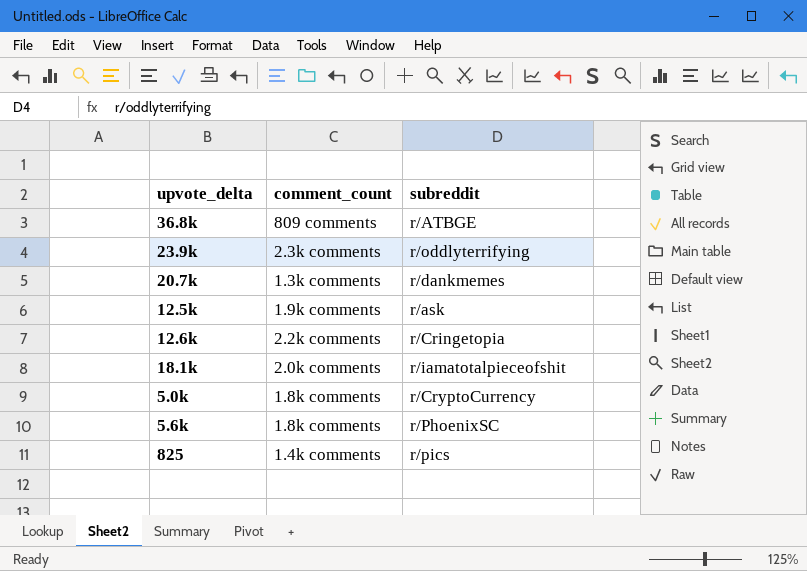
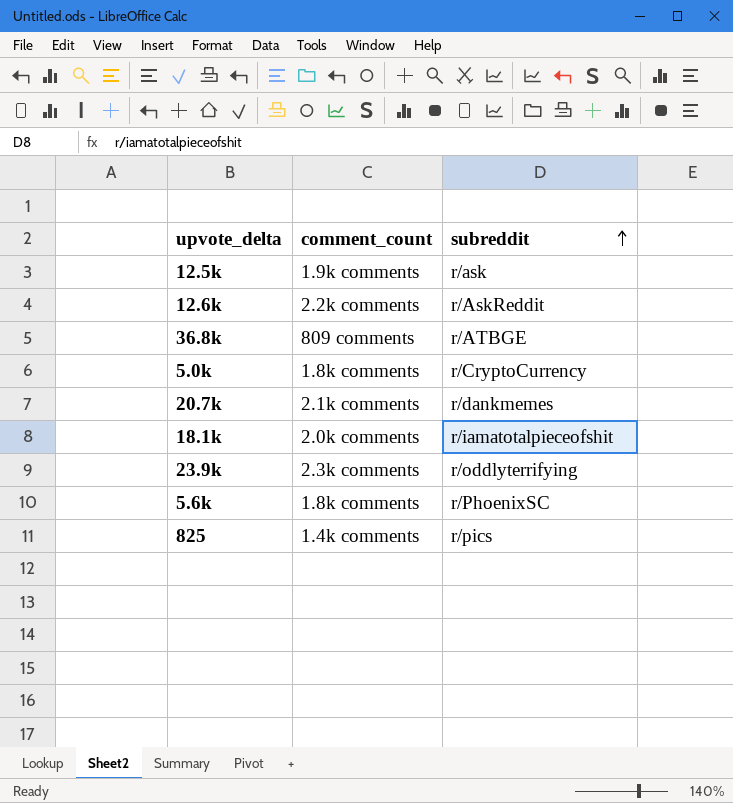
row order: none -> subreddit ascending
12.6k | subreddit: r/Cringetopia -> r/AskReddit
20.7k | comment_count: 1.3k comments -> 2.1k comments

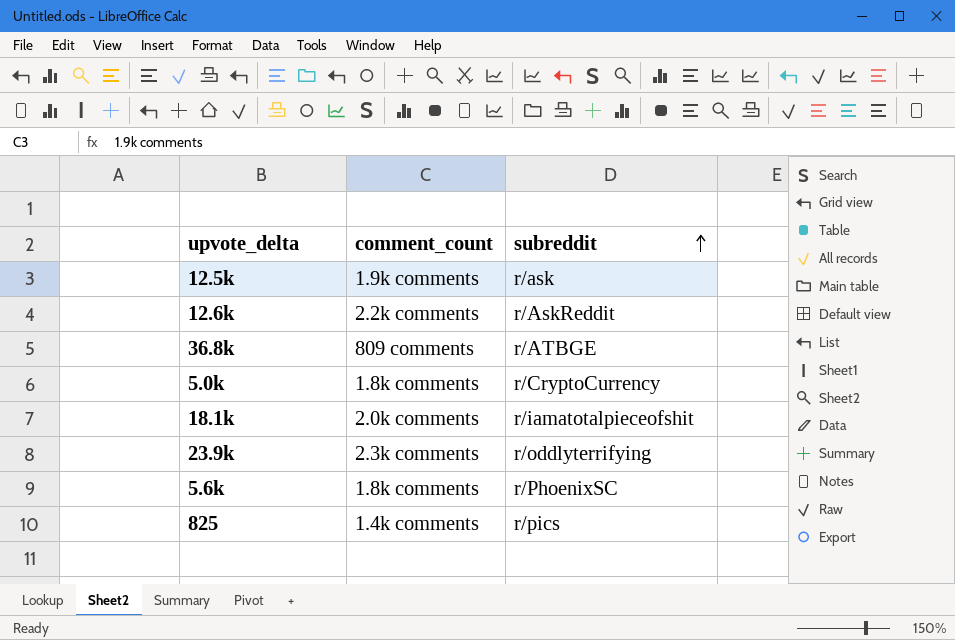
row 20.7k: 2.1k comments | r/dankmemes -> none

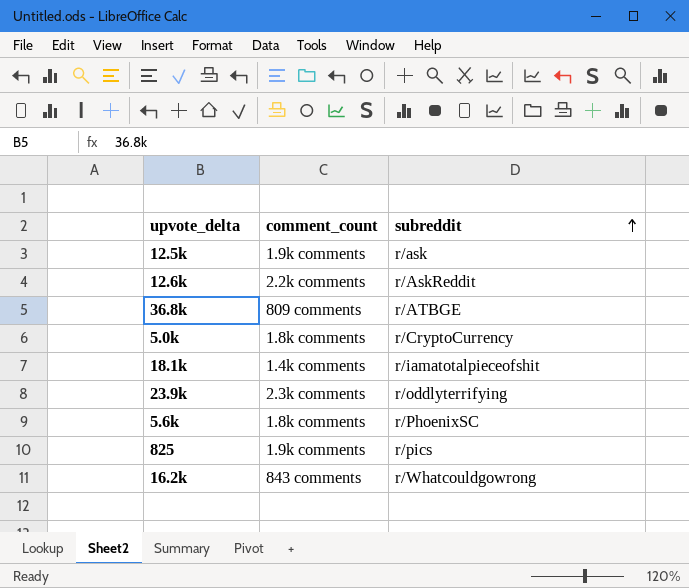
18.1k | comment_count: 2.0k comments -> 1.4k comments
825 | comment_count: 1.4k comments -> 1.9k comments
row 16.2k: none -> 843 comments | r/Whatcouldgowrong

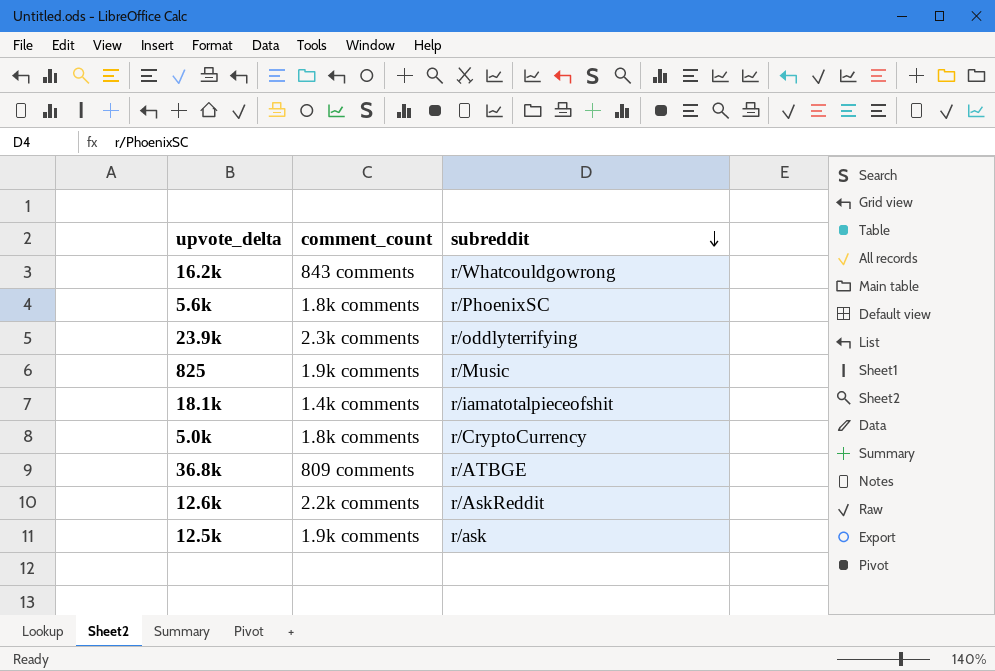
row order: subreddit ascending -> subreddit descending
825 | subreddit: r/pics -> r/Music

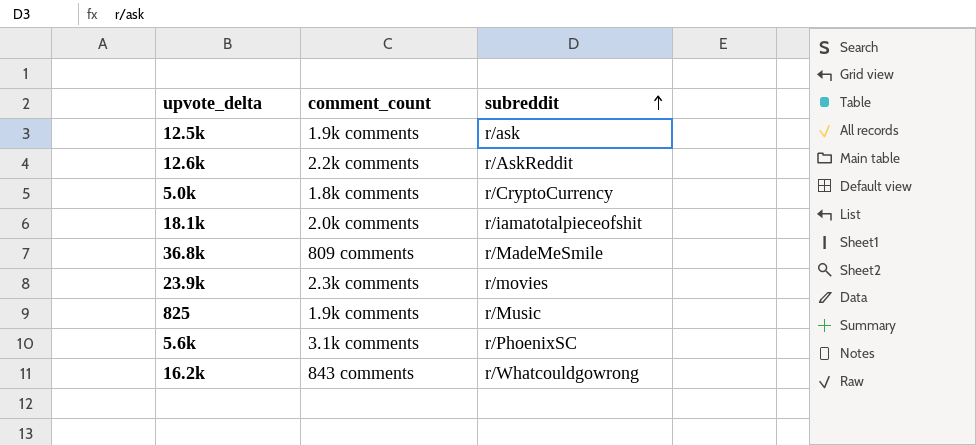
row order: subreddit descending -> subreddit ascending
18.1k | comment_count: 1.4k comments -> 2.0k comments
36.8k | subreddit: r/ATBGE -> r/MadeMeSmile
23.9k | subreddit: r/oddlyterrifying -> r/movies
5.6k | comment_count: 1.8k comments -> 3.1k comments

